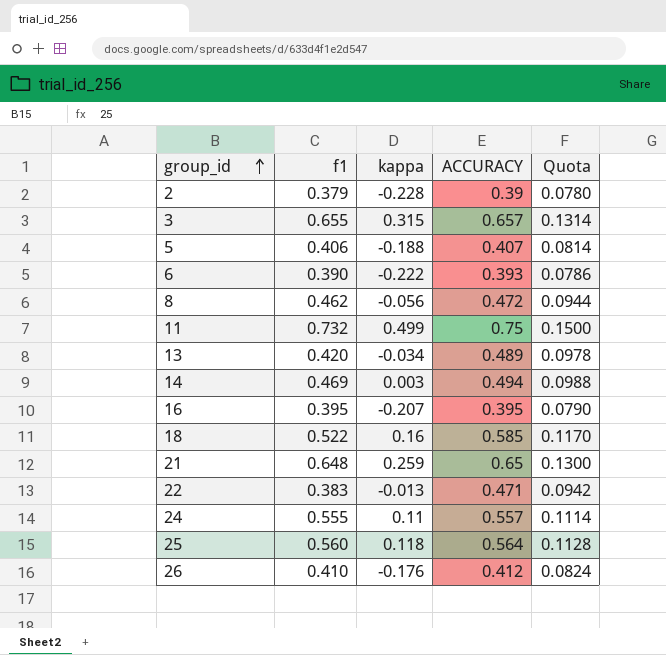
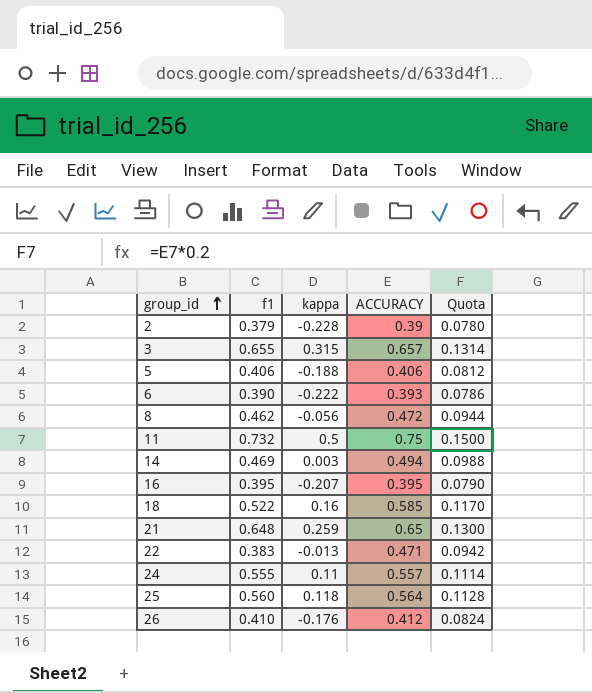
row 13: 0.420 | -0.034 | 0.489 | 0.0978 -> none
5 | ACCURACY: 0.407 -> 0.406
5 | Quota: 0.0814 -> 0.0812
11 | kappa: 0.499 -> 0.5

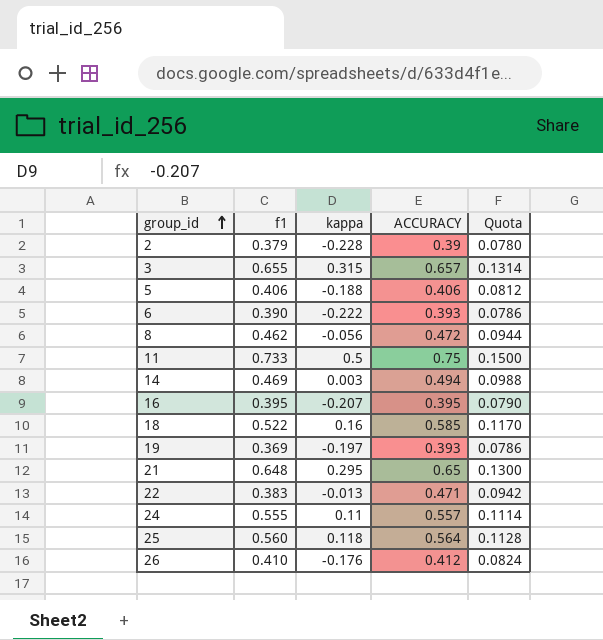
11 | f1: 0.732 -> 0.733
row 19: none -> 0.369 | -0.197 | 0.393 | 0.0786
21 | kappa: 0.259 -> 0.295

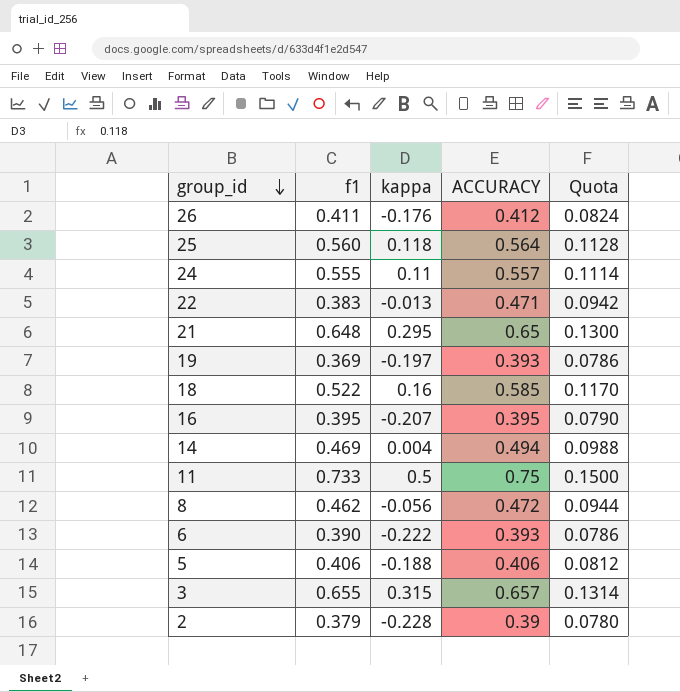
row order: group_id ascending -> group_id descending
26 | f1: 0.410 -> 0.411
14 | kappa: 0.003 -> 0.004

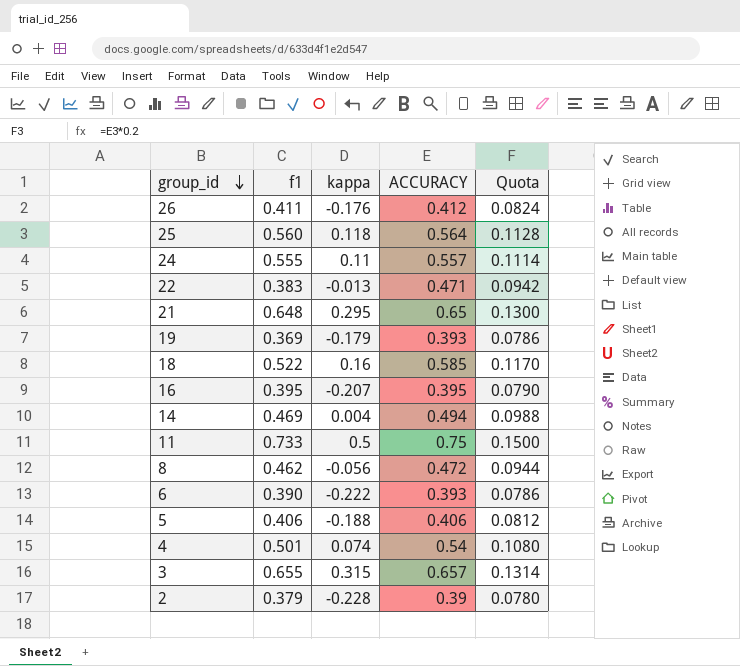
19 | kappa: -0.197 -> -0.179
row 4: none -> 0.501 | 0.074 | 0.54 | 0.1080

